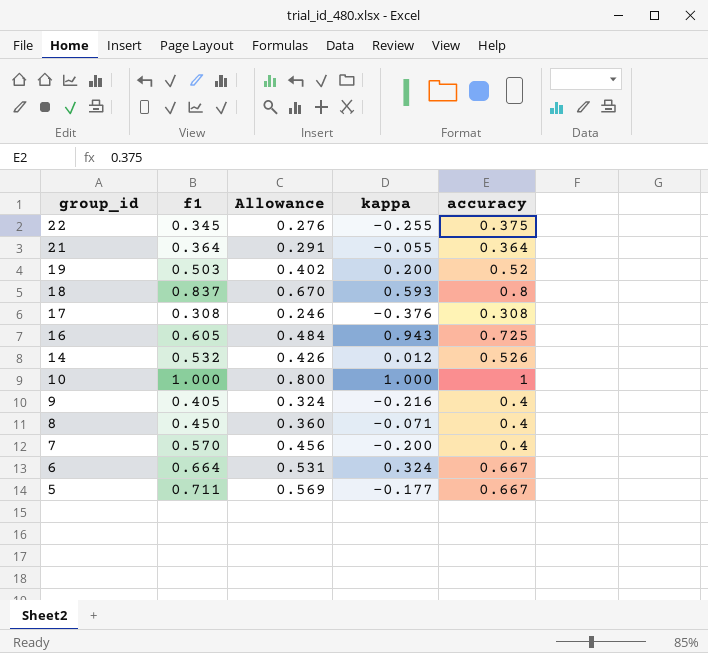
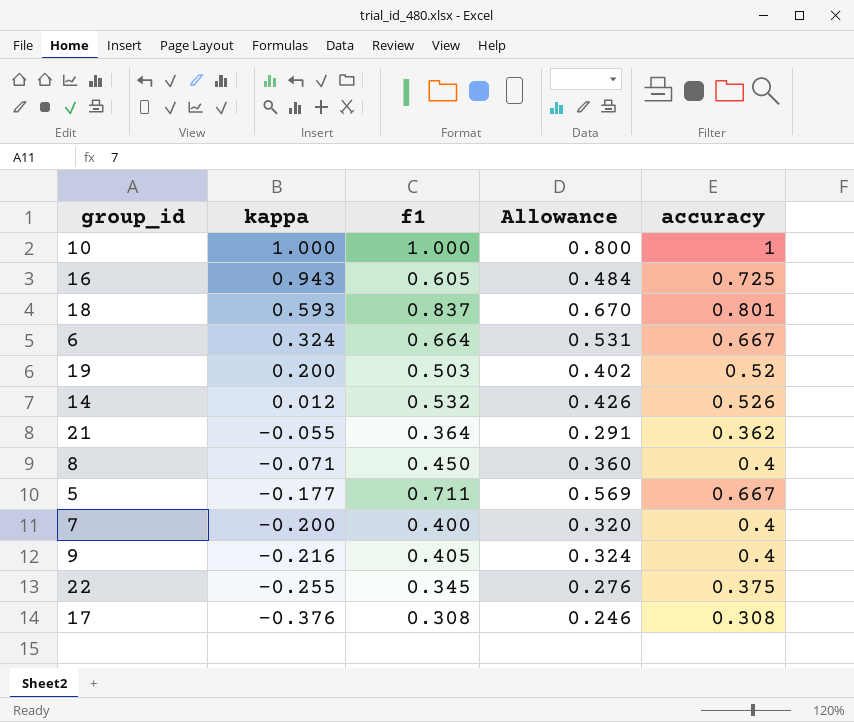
row order: group_id descending -> kappa descending
column kappa | position: 4 -> 2
18 | accuracy: 0.8 -> 0.801
21 | accuracy: 0.364 -> 0.362
7 | f1: 0.570 -> 0.400
7 | Allowance: 0.456 -> 0.320

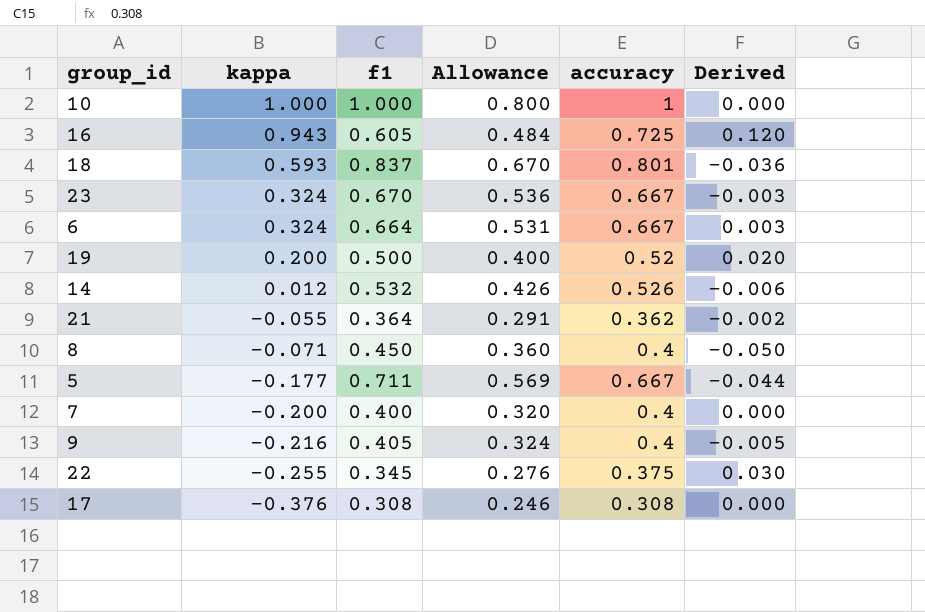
column Derived | formula: none -> [accuracy] - [f1]
row 23: none -> 0.324 | 0.670 | 0.536 | 0.667 | -0.003
19 | f1: 0.503 -> 0.500
19 | Allowance: 0.402 -> 0.400

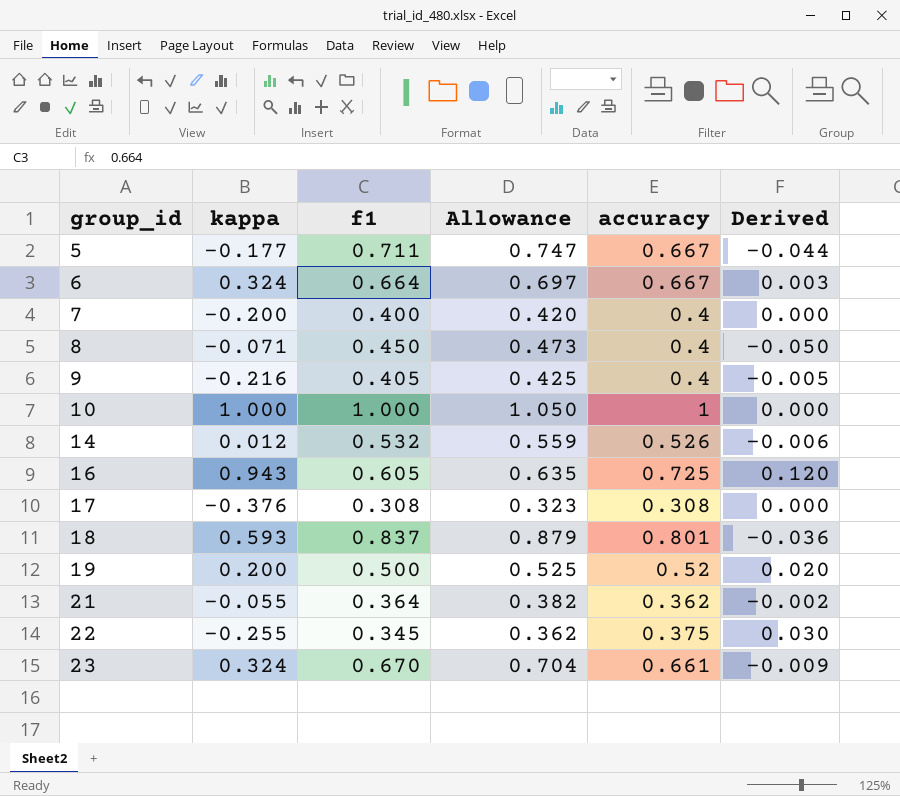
row order: kappa descending -> group_id ascending
column Allowance | formula: [f1] * 0.8 -> [f1] * 1.05
23 | accuracy: 0.667 -> 0.661
23 | Derived: -0.003 -> -0.009

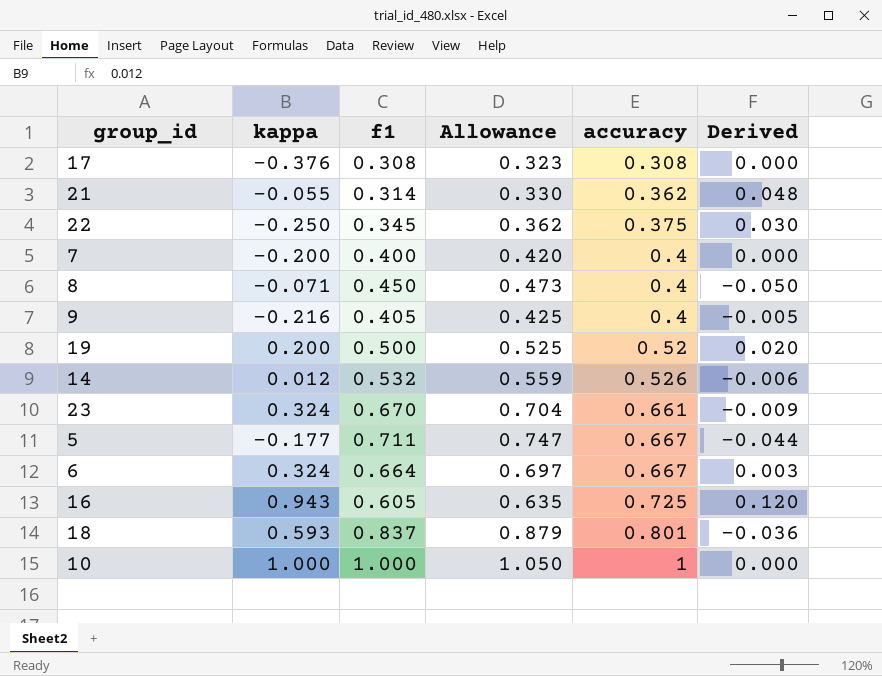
row order: group_id ascending -> accuracy ascending
21 | f1: 0.364 -> 0.314
21 | Allowance: 0.382 -> 0.330
21 | Derived: -0.002 -> 0.048
22 | kappa: -0.255 -> -0.250

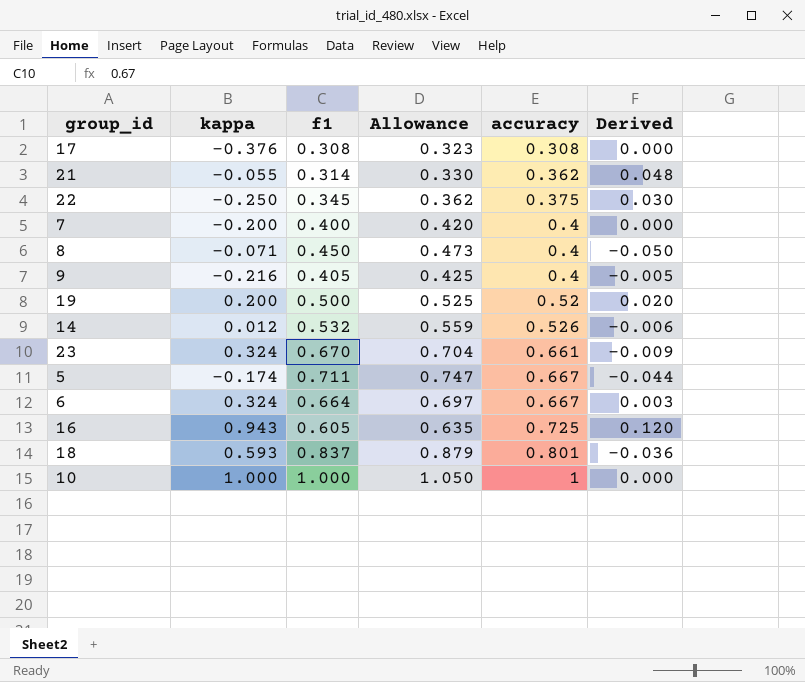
5 | kappa: -0.177 -> -0.174

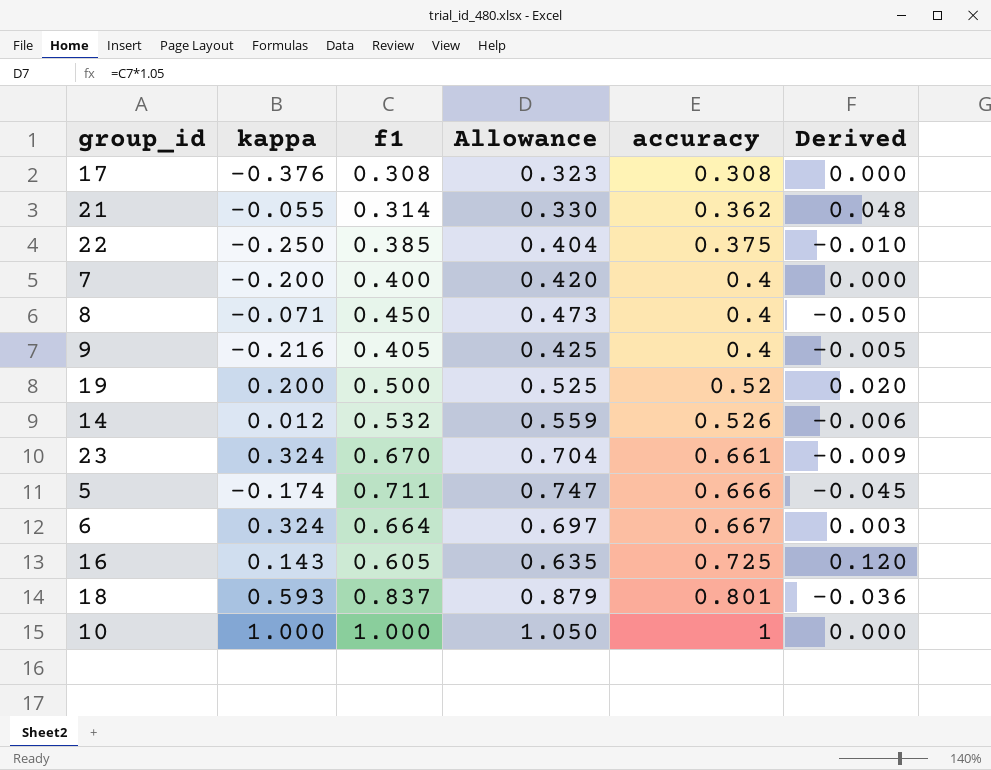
22 | f1: 0.345 -> 0.385
22 | Allowance: 0.362 -> 0.404
22 | Derived: 0.030 -> -0.010
5 | accuracy: 0.667 -> 0.666
5 | Derived: -0.044 -> -0.045
16 | kappa: 0.943 -> 0.143

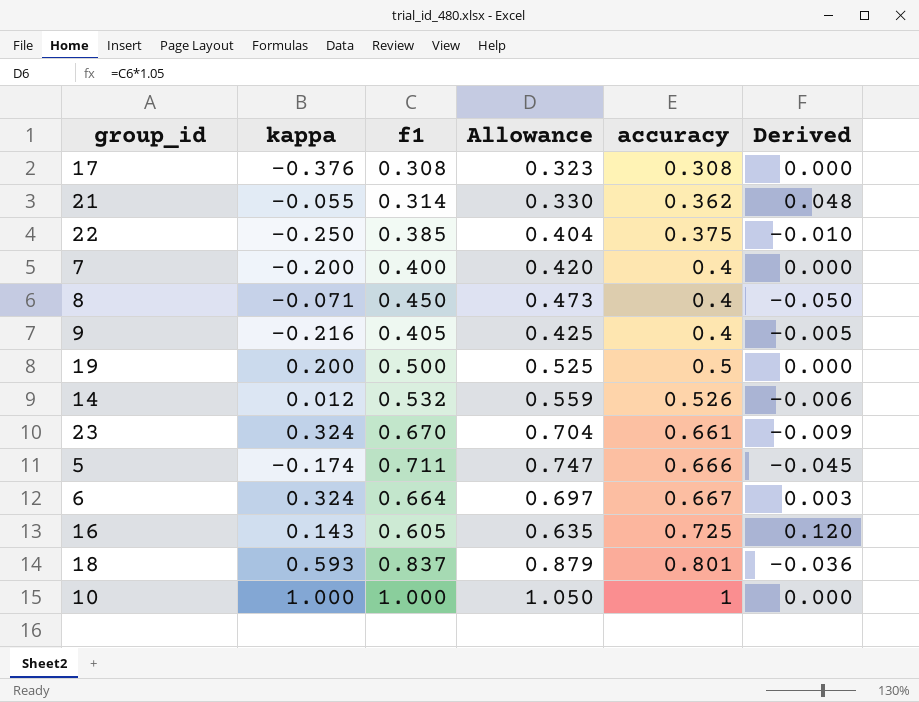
19 | accuracy: 0.52 -> 0.5
19 | Derived: 0.020 -> 0.000

